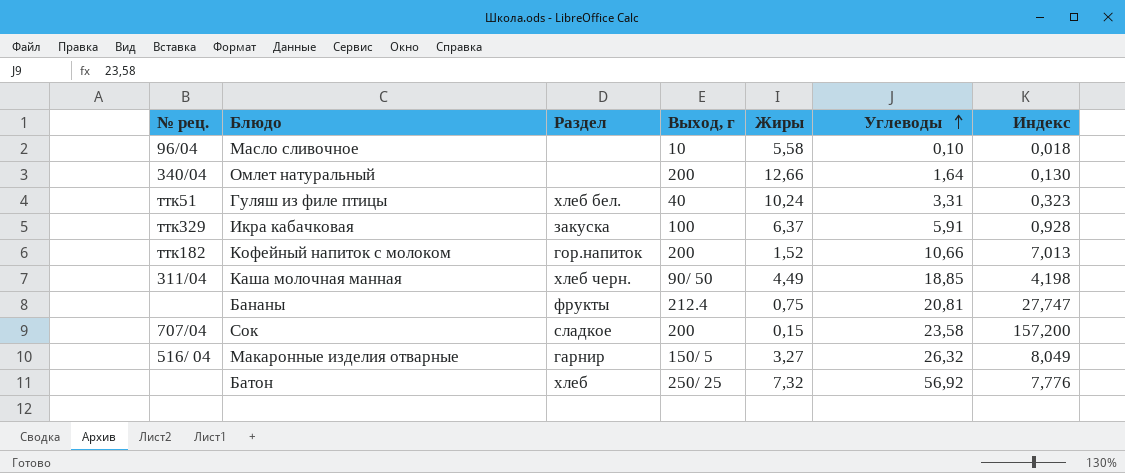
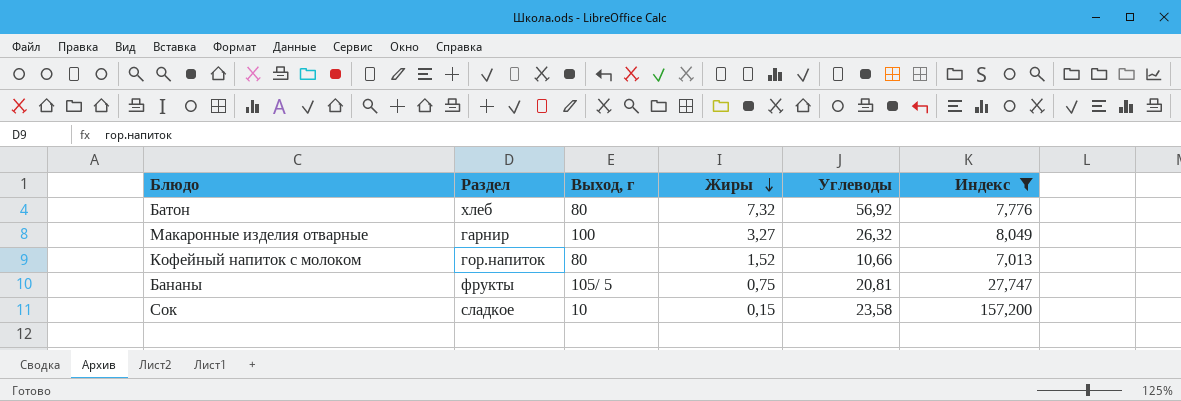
filter: none -> Индекс >= 7,013
row order: Углеводы ascending -> Жиры descending
column № рец. | position: 1 -> none
Батон | Выход, г: 250/ 25 -> 80
Макаронные изделия отварные | Выход, г: 150/ 5 -> 100
Кофейный напиток с молоком | Выход, г: 200 -> 80
Бананы | Выход, г: 212.4 -> 105/ 5
Сок | Выход, г: 200 -> 10

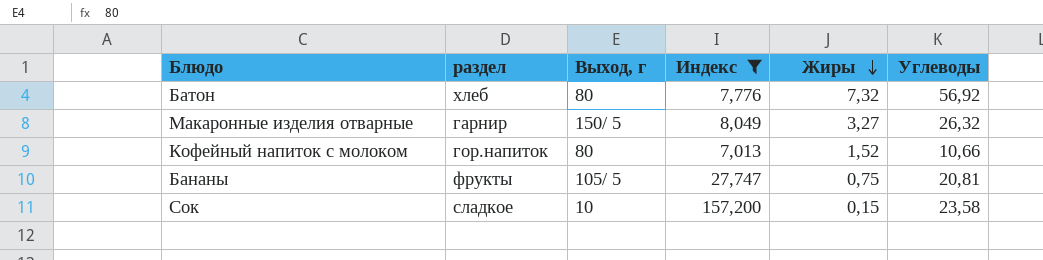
column name: Раздел -> раздел
column Индекс | position: 6 -> 4
Макаронные изделия отварные | Выход, г: 100 -> 150/ 5

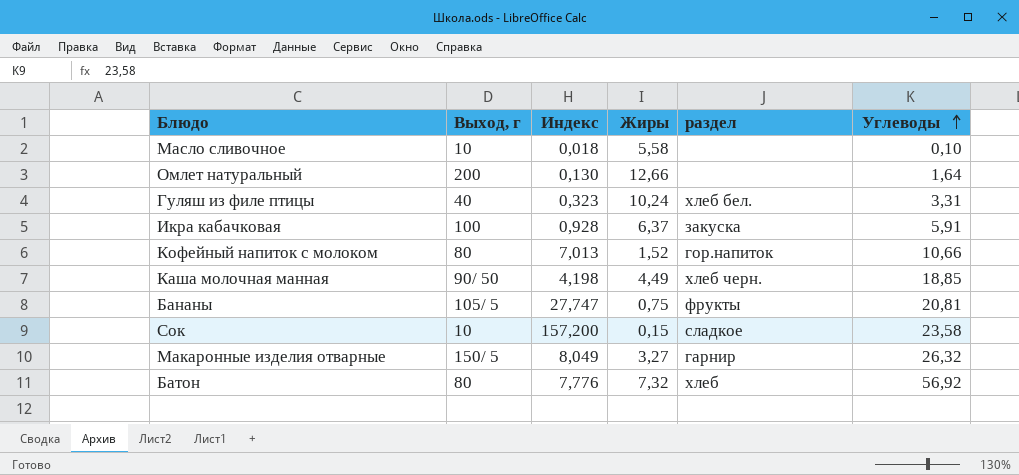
filter: Индекс >= 7,013 -> none
row order: Жиры descending -> Углеводы ascending
column раздел | position: 2 -> 5

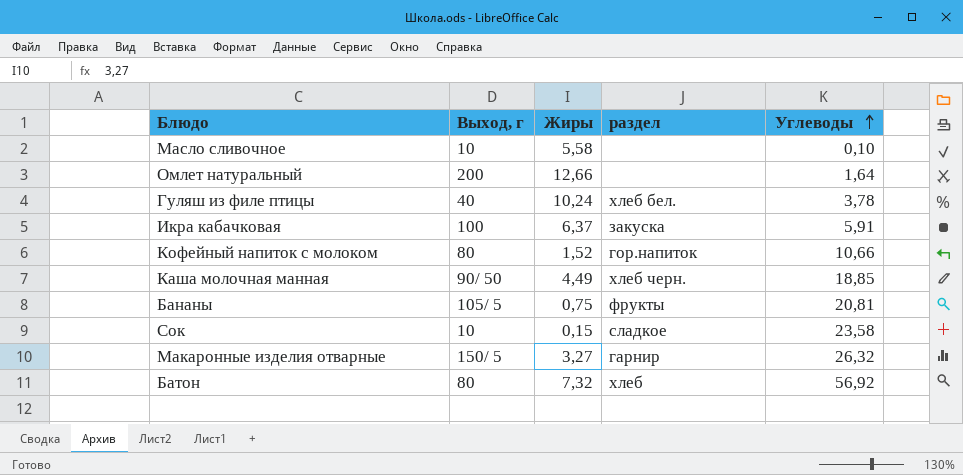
column Индекс | formula: [Углеводы] / [Жиры] -> none
Гуляш из филе птицы | Углеводы: 3,31 -> 3,78

